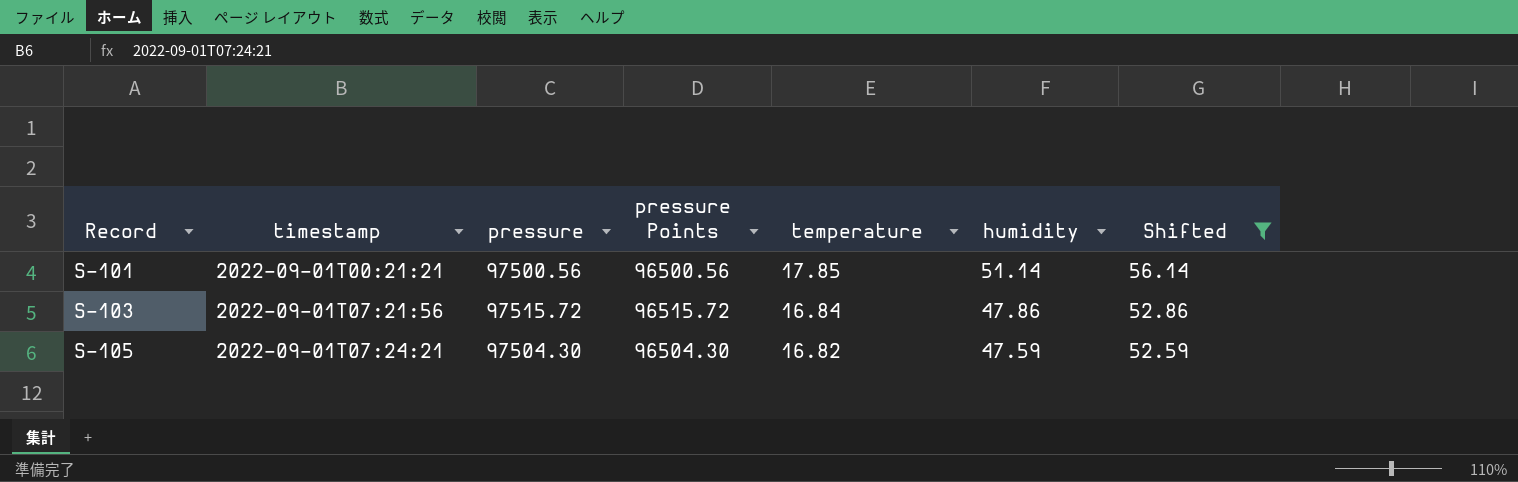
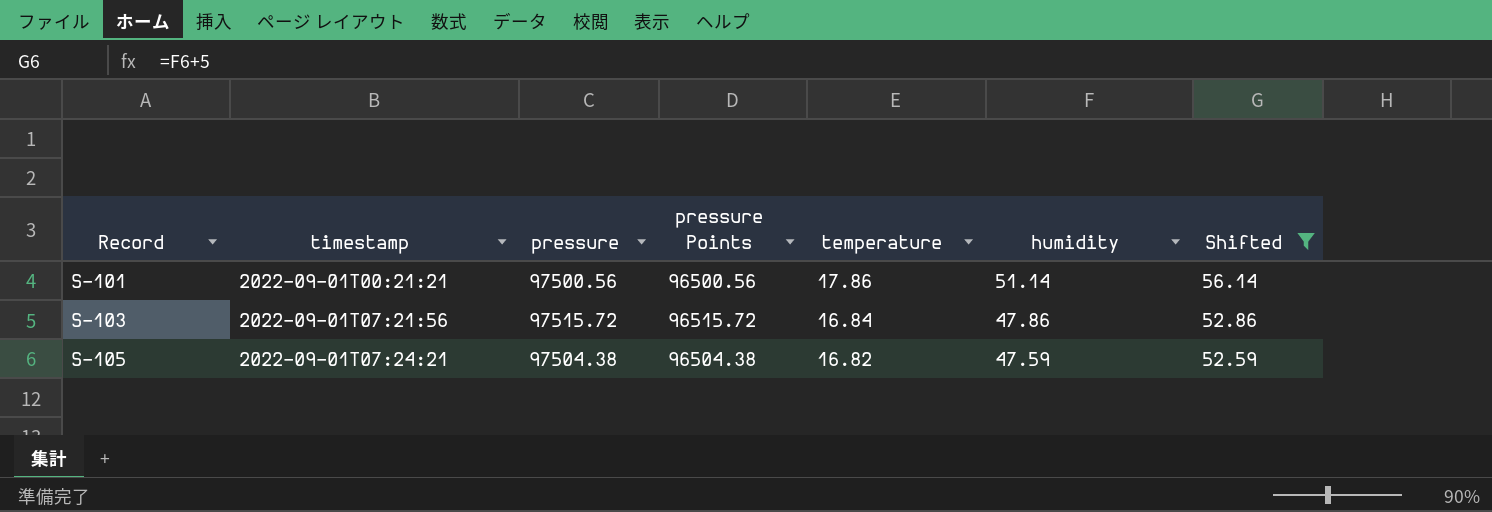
S-101 | temperature: 17.85 -> 17.86
S-105 | pressure: 97504.30 -> 97504.38
S-105 | pressure Points: 96504.30 -> 96504.38

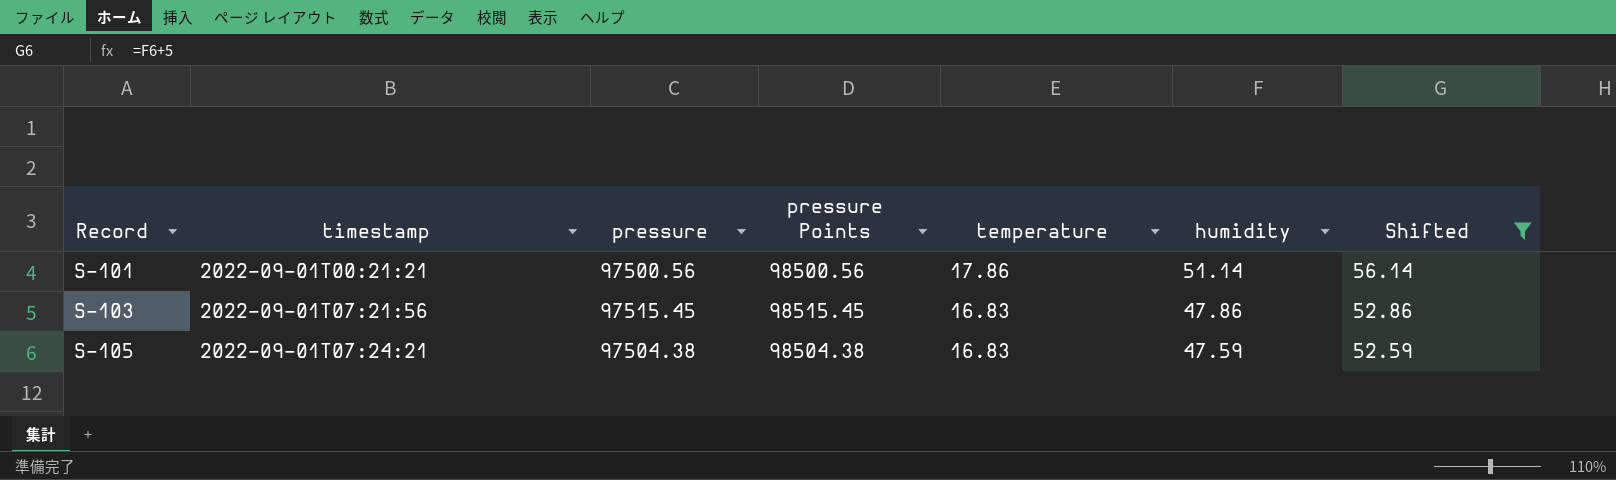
column pressure Points | formula: [pressure] - 1000 -> [pressure] + 1000
S-103 | pressure: 97515.72 -> 97515.45
S-103 | temperature: 16.84 -> 16.83
S-105 | temperature: 16.82 -> 16.83

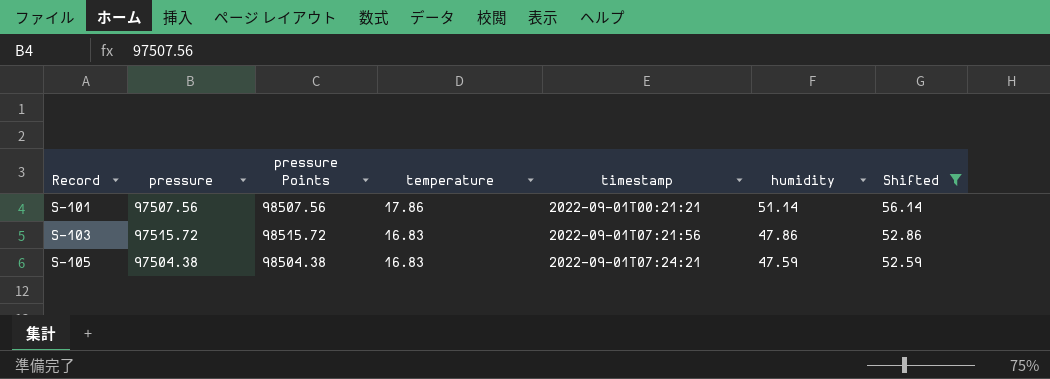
column timestamp | position: 2 -> 5
S-101 | pressure: 97500.56 -> 97507.56
S-101 | pressure Points: 98500.56 -> 98507.56
S-103 | pressure: 97515.45 -> 97515.72
S-103 | pressure Points: 98515.45 -> 98515.72

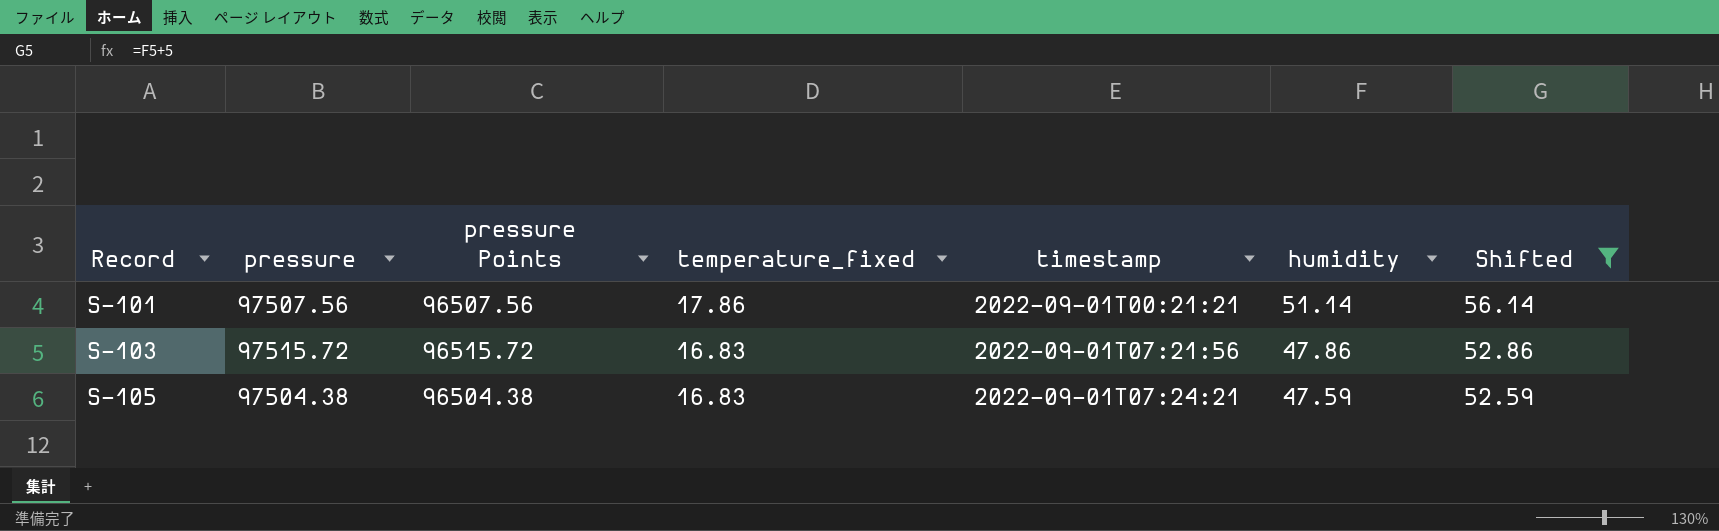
column pressure Points | formula: [pressure] + 1000 -> [pressure] - 1000
column name: temperature -> temperature_fixed

